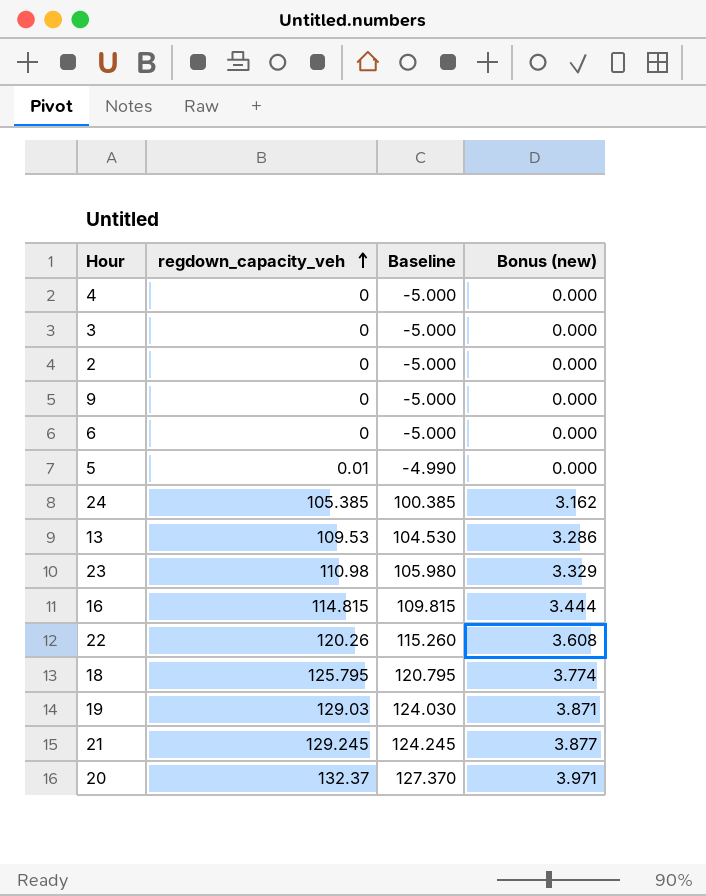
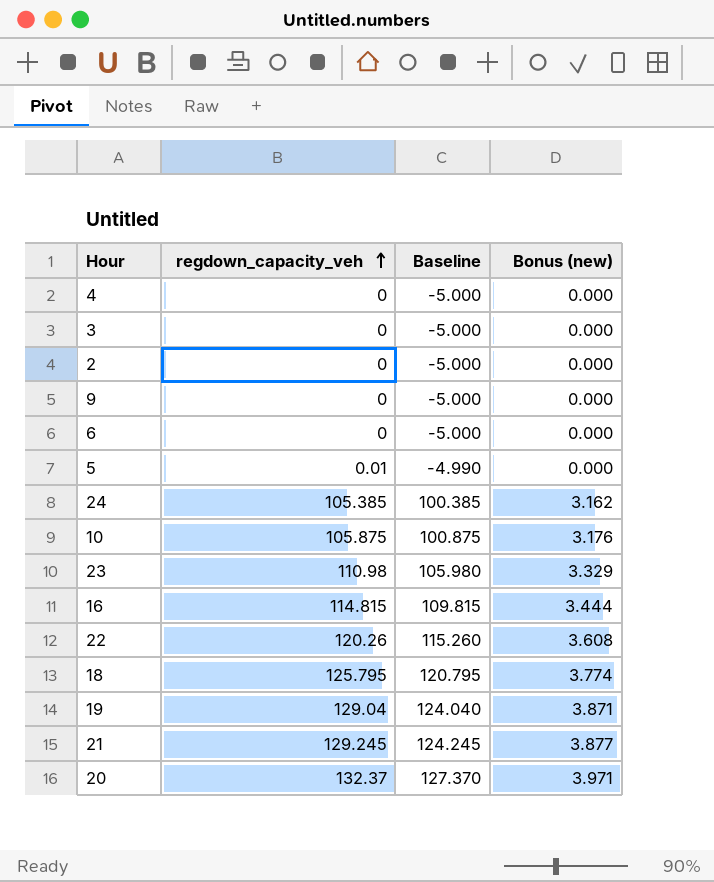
row 13: 109.53 | 104.530 | 3.286 -> none
row 10: none -> 105.875 | 100.875 | 3.176
19 | regdown_capacity_veh: 129.03 -> 129.04
19 | Baseline: 124.030 -> 124.040

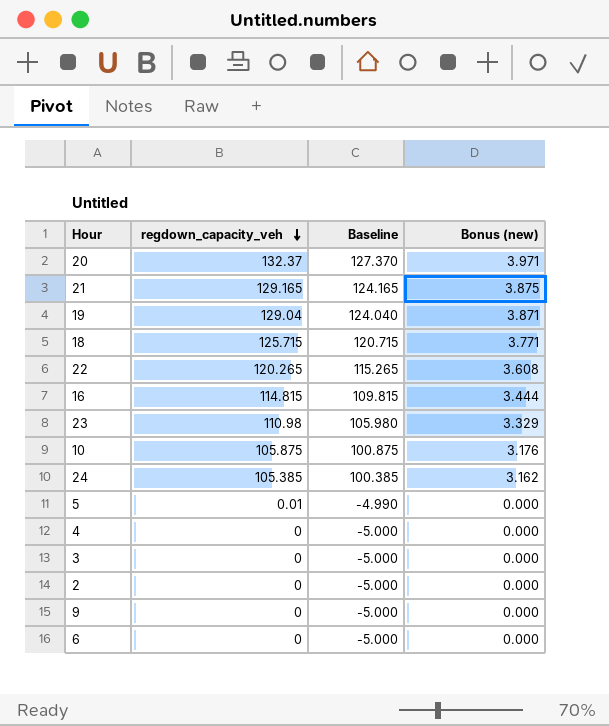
row order: regdown_capacity_veh ascending -> regdown_capacity_veh descending
21 | regdown_capacity_veh: 129.245 -> 129.165
21 | Baseline: 124.245 -> 124.165
21 | Bonus (new): 3.877 -> 3.875
18 | regdown_capacity_veh: 125.795 -> 125.715
18 | Baseline: 120.795 -> 120.715
18 | Bonus (new): 3.774 -> 3.771
22 | regdown_capacity_veh: 120.26 -> 120.265
22 | Baseline: 115.260 -> 115.265

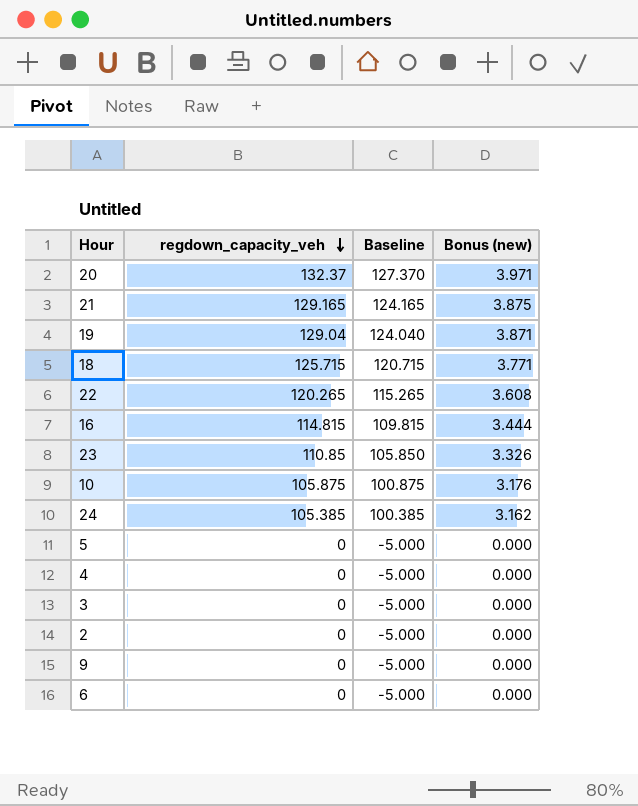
23 | regdown_capacity_veh: 110.98 -> 110.85
23 | Baseline: 105.980 -> 105.850
23 | Bonus (new): 3.329 -> 3.326
5 | regdown_capacity_veh: 0.01 -> 0
5 | Baseline: -4.990 -> -5.000

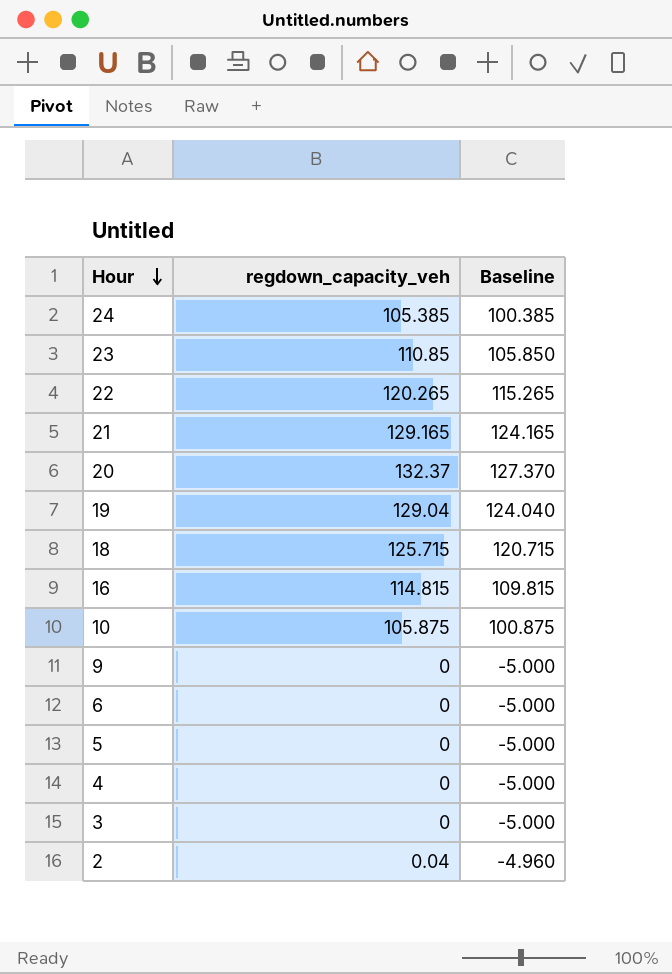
row order: regdown_capacity_veh descending -> Hour descending
column Bonus (new) | formula: [regdown_capacity_veh] * 0.03 -> none
2 | regdown_capacity_veh: 0 -> 0.04
2 | Baseline: -5.000 -> -4.960

